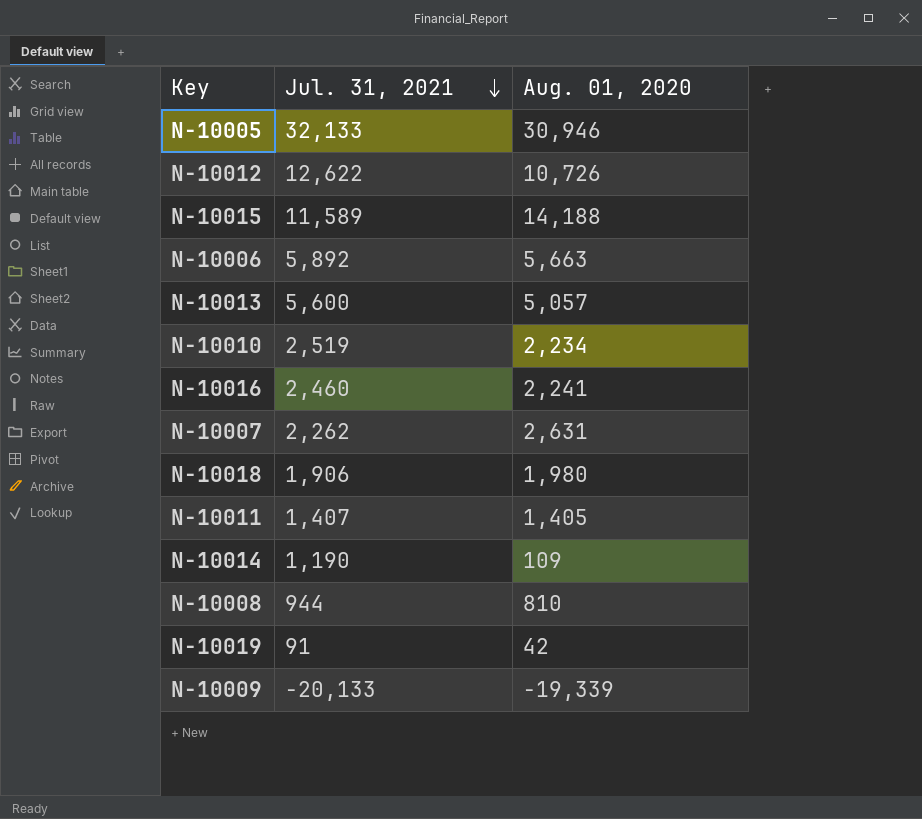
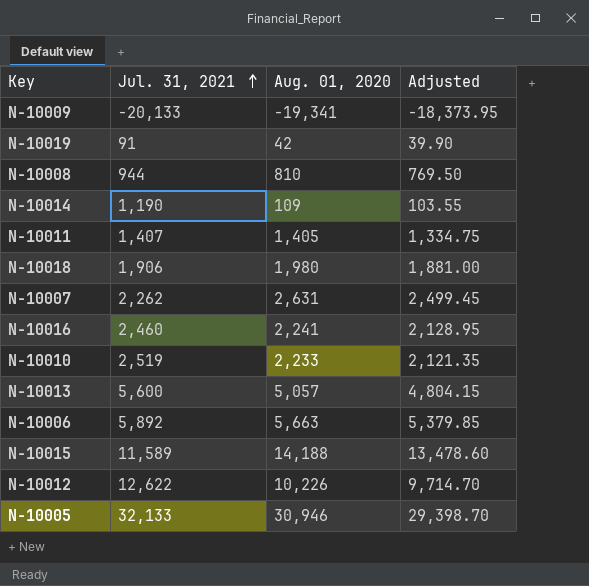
row order: Jul. 31, 2021 descending -> Jul. 31, 2021 ascending
column Adjusted | formula: none -> [Aug. 01, 2020] * 0.95
N-10009 | Aug. 01, 2020: -19,339 -> -19,341
N-10010 | Aug. 01, 2020: 2,234 -> 2,233
N-10012 | Aug. 01, 2020: 10,726 -> 10,226

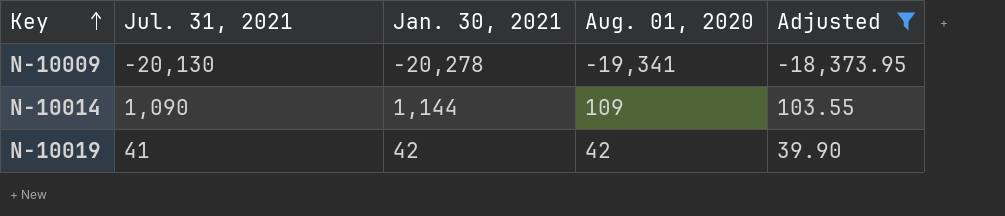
filter: none -> Adjusted <= 103.55
row order: Jul. 31, 2021 ascending -> Key ascending
column Jan. 30, 2021 | position: none -> 3
N-10009 | Jul. 31, 2021: -20,133 -> -20,130
N-10014 | Jul. 31, 2021: 1,190 -> 1,090
N-10019 | Jul. 31, 2021: 91 -> 41

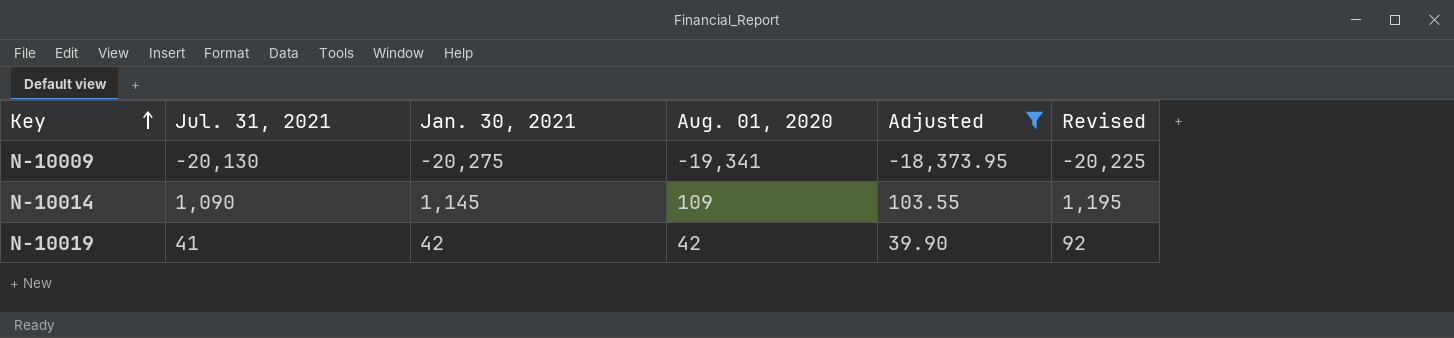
column Revised | formula: none -> [Jan. 30, 2021] + 50
N-10009 | Jan. 30, 2021: -20,278 -> -20,275
N-10014 | Jan. 30, 2021: 1,144 -> 1,145

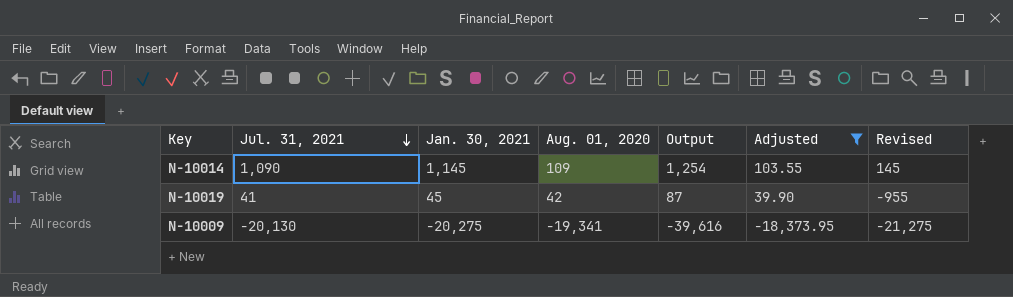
row order: Key ascending -> Jul. 31, 2021 descending
column Output | formula: none -> [Jan. 30, 2021] + [Aug. 01, 2020]
column Revised | formula: [Jan. 30, 2021] + 50 -> [Jan. 30, 2021] - 1000
N-10019 | Jan. 30, 2021: 42 -> 45

